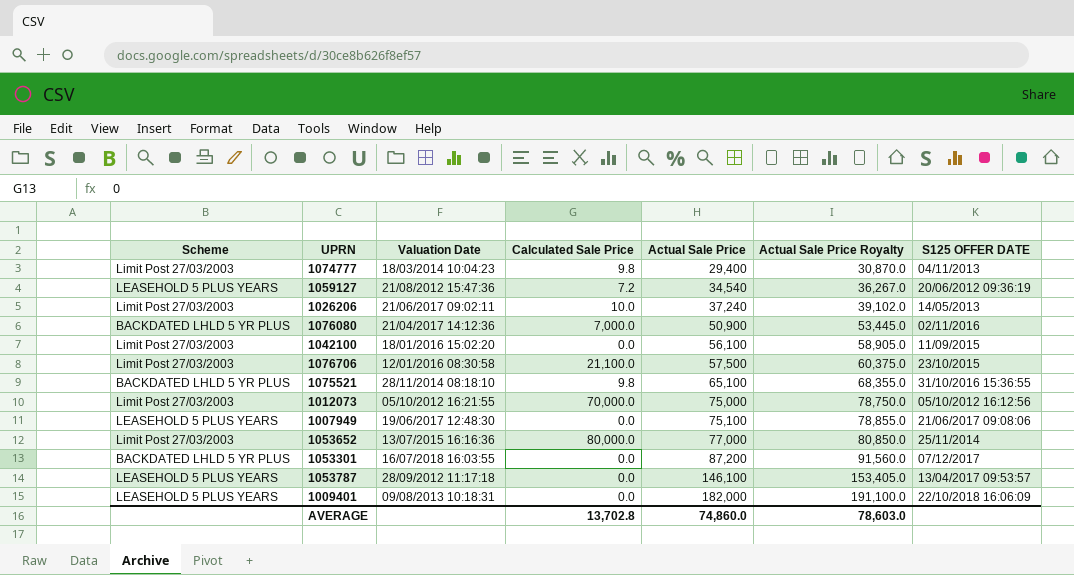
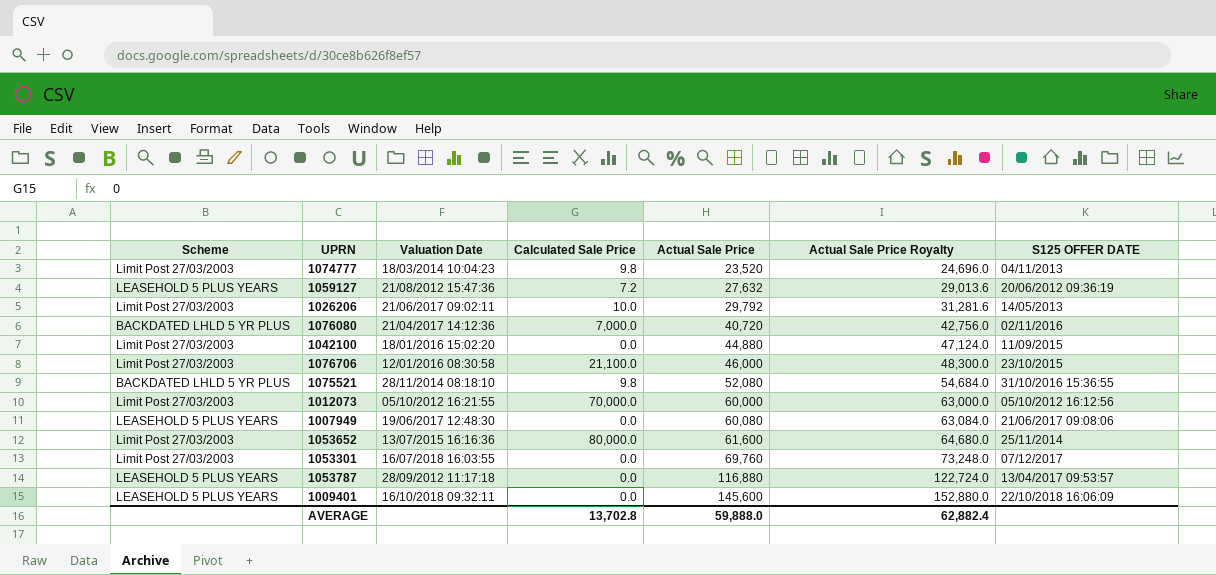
1074777 | Actual Sale Price: 29,400 -> 23,520
1074777 | Actual Sale Price Royalty: 30,870.0 -> 24,696.0
1059127 | Actual Sale Price: 34,540 -> 27,632
1059127 | Actual Sale Price Royalty: 36,267.0 -> 29,013.6
1026206 | Actual Sale Price: 37,240 -> 29,792
1026206 | Actual Sale Price Royalty: 39,102.0 -> 31,281.6
1076080 | Actual Sale Price: 50,900 -> 40,720
1076080 | Actual Sale Price Royalty: 53,445.0 -> 42,756.0
1042100 | Actual Sale Price: 56,100 -> 44,880
1042100 | Actual Sale Price Royalty: 58,905.0 -> 47,124.0
1076706 | Actual Sale Price: 57,500 -> 46,000
1076706 | Actual Sale Price Royalty: 60,375.0 -> 48,300.0
1075521 | Actual Sale Price: 65,100 -> 52,080
1075521 | Actual Sale Price Royalty: 68,355.0 -> 54,684.0
1012073 | Actual Sale Price: 75,000 -> 60,000
1012073 | Actual Sale Price Royalty: 78,750.0 -> 63,000.0
1007949 | Actual Sale Price: 75,100 -> 60,080
1007949 | Actual Sale Price Royalty: 78,855.0 -> 63,084.0
1053652 | Actual Sale Price: 77,000 -> 61,600
1053652 | Actual Sale Price Royalty: 80,850.0 -> 64,680.0
1053301 | Scheme: BACKDATED LHLD 5 YR PLUS -> Limit Post 27/03/2003
1053301 | Actual Sale Price: 87,200 -> 69,760
1053301 | Actual Sale Price Royalty: 91,560.0 -> 73,248.0
1053787 | Actual Sale Price: 146,100 -> 116,880
1053787 | Actual Sale Price Royalty: 153,405.0 -> 122,724.0
1009401 | Valuation Date: 09/08/2013 10:18:31 -> 16/10/2018 09:32:11
1009401 | Actual Sale Price: 182,000 -> 145,600
1009401 | Actual Sale Price Royalty: 191,100.0 -> 152,880.0
AVERAGE | Actual Sale Price: 74,860.0 -> 59,888.0
AVERAGE | Actual Sale Price Royalty: 78,603.0 -> 62,882.4

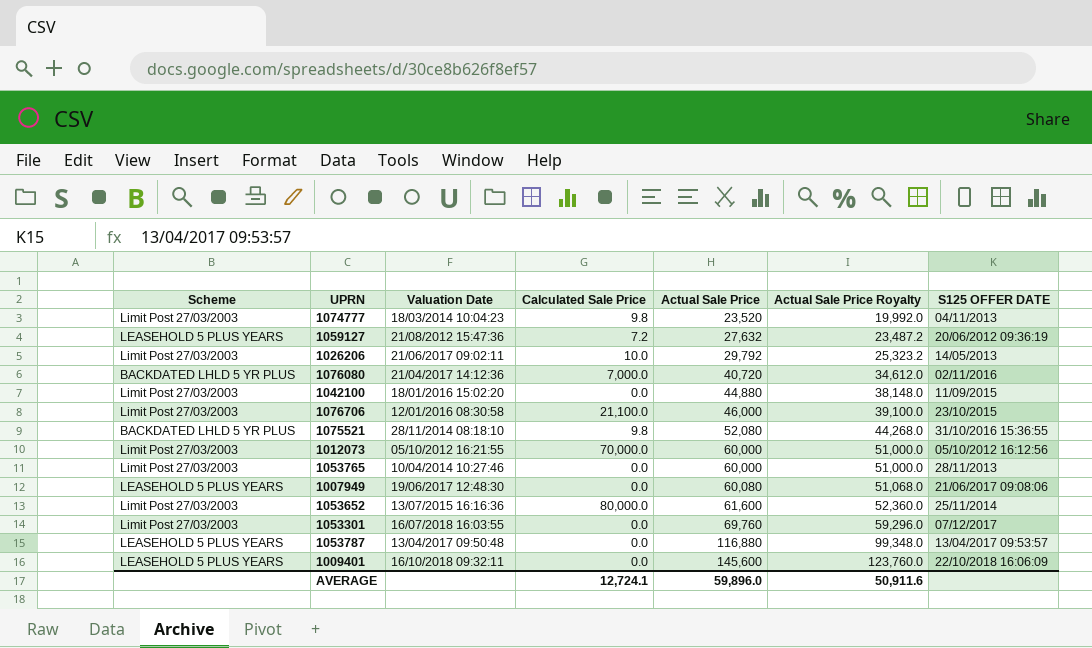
column Actual Sale Price Royalty | formula: [Actual Sale Price] * 1.05 -> [Actual Sale Price] * 0.85
row 1053765: none -> Limit Post 27/03/2003 | 10/04/2014 10:27:46 | 0.0 | 60,000 | 51,000.0 | 28/11/2013
1053787 | Valuation Date: 28/09/2012 11:17:18 -> 13/04/2017 09:50:48
AVERAGE | Calculated Sale Price: 13,702.8 -> 12,724.1
AVERAGE | Actual Sale Price: 59,888.0 -> 59,896.0
AVERAGE | Actual Sale Price Royalty: 62,882.4 -> 50,911.6

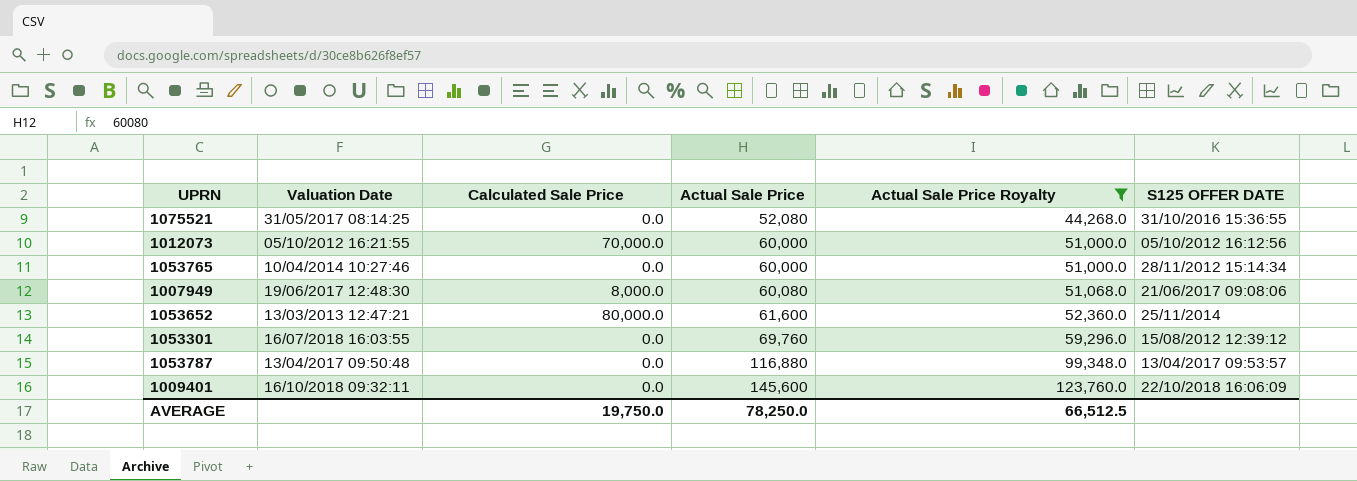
filter: none -> Actual Sale Price Royalty >= 44,268.0
column Scheme | position: 1 -> none
1075521 | Valuation Date: 28/11/2014 08:18:10 -> 31/05/2017 08:14:25
1075521 | Calculated Sale Price: 9.8 -> 0.0
1053765 | S125 OFFER DATE: 28/11/2013 -> 28/11/2012 15:14:34
1007949 | Calculated Sale Price: 0.0 -> 8,000.0
1053652 | Valuation Date: 13/07/2015 16:16:36 -> 13/03/2013 12:47:21
1053301 | S125 OFFER DATE: 07/12/2017 -> 15/08/2012 12:39:12
AVERAGE | Calculated Sale Price: 12,724.1 -> 19,750.0
AVERAGE | Actual Sale Price: 59,896.0 -> 78,250.0
AVERAGE | Actual Sale Price Royalty: 50,911.6 -> 66,512.5

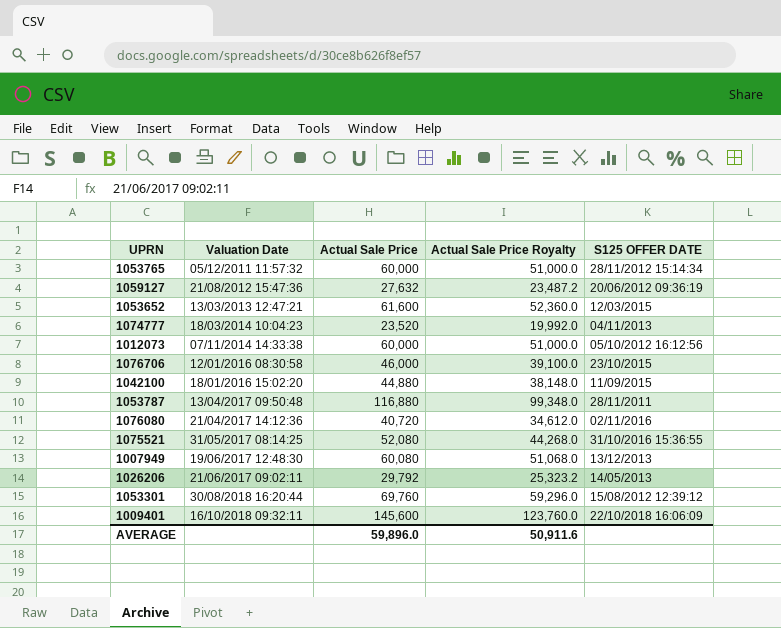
filter: Actual Sale Price Royalty >= 44,268.0 -> none
row order: Actual Sale Price ascending -> Valuation Date ascending
column Calculated Sale Price | position: 3 -> none
1053765 | Valuation Date: 10/04/2014 10:27:46 -> 05/12/2011 11:57:32
1053652 | S125 OFFER DATE: 25/11/2014 -> 12/03/2015
1012073 | Valuation Date: 05/10/2012 16:21:55 -> 07/11/2014 14:33:38
1053787 | S125 OFFER DATE: 13/04/2017 09:53:57 -> 28/11/2011
1007949 | S125 OFFER DATE: 21/06/2017 09:08:06 -> 13/12/2013
1053301 | Valuation Date: 16/07/2018 16:03:55 -> 30/08/2018 16:20:44
AVERAGE | Actual Sale Price: 78,250.0 -> 59,896.0
AVERAGE | Actual Sale Price Royalty: 66,512.5 -> 50,911.6

